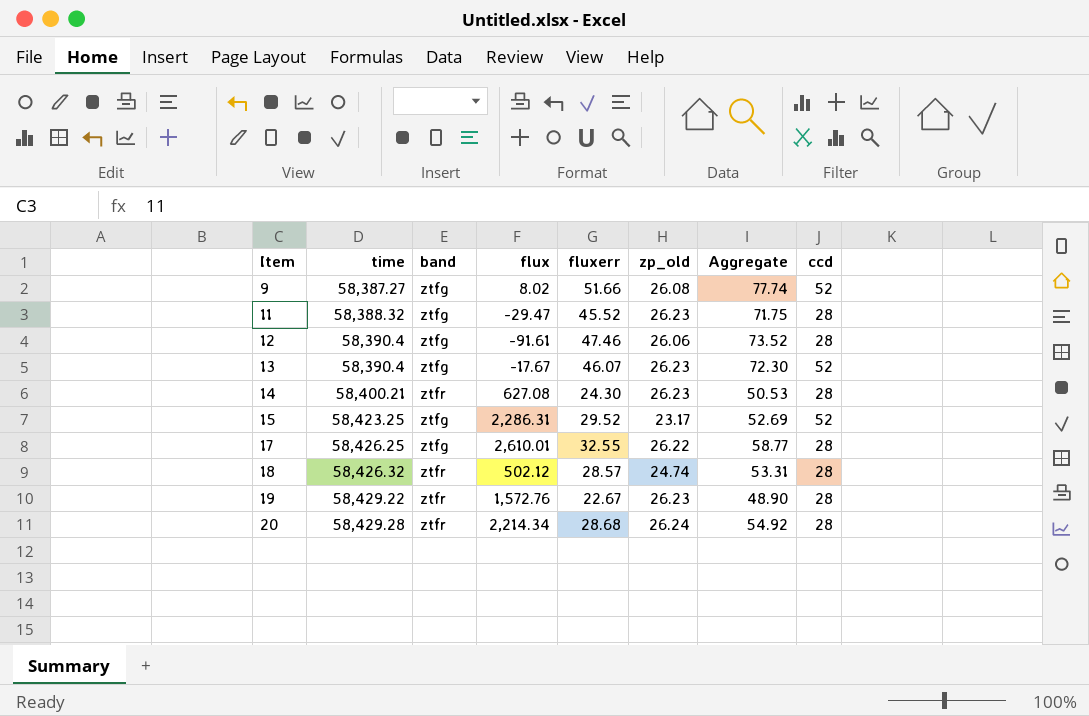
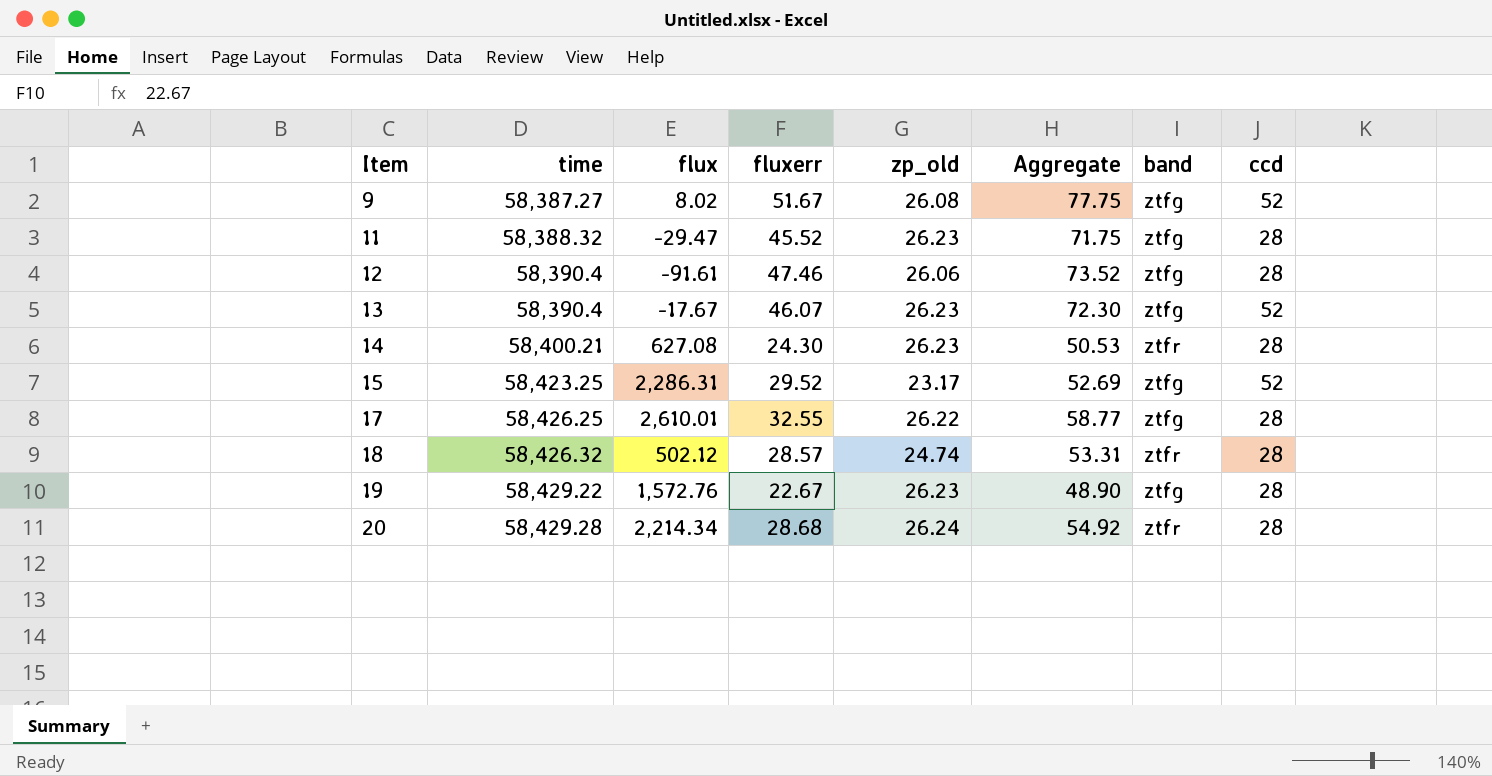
column band | position: 3 -> 7
9 | fluxerr: 51.66 -> 51.67
9 | Aggregate: 77.74 -> 77.75
19 | band: ztfr -> ztfg

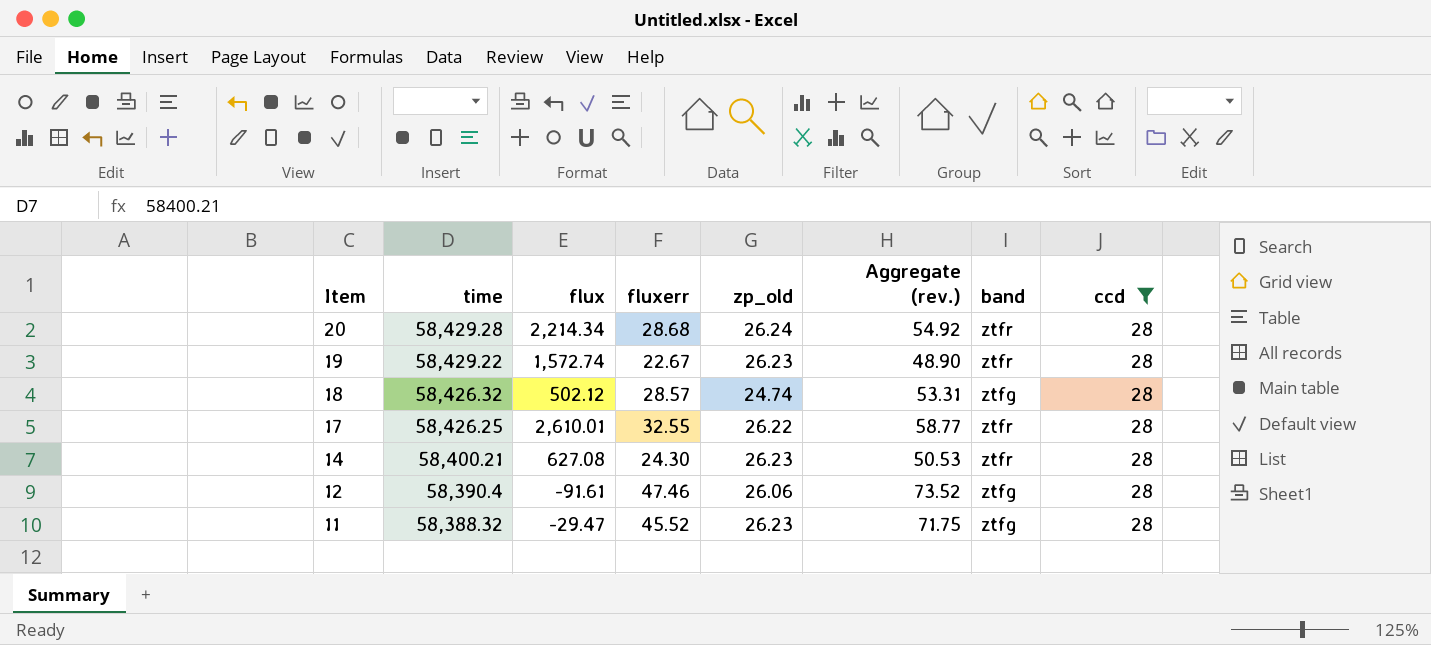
filter: none -> ccd = 28
row order: Item ascending -> Item descending
column name: Aggregate -> Aggregate (rev.)
19 | flux: 1,572.76 -> 1,572.74
19 | band: ztfg -> ztfr
18 | band: ztfr -> ztfg
17 | band: ztfg -> ztfr

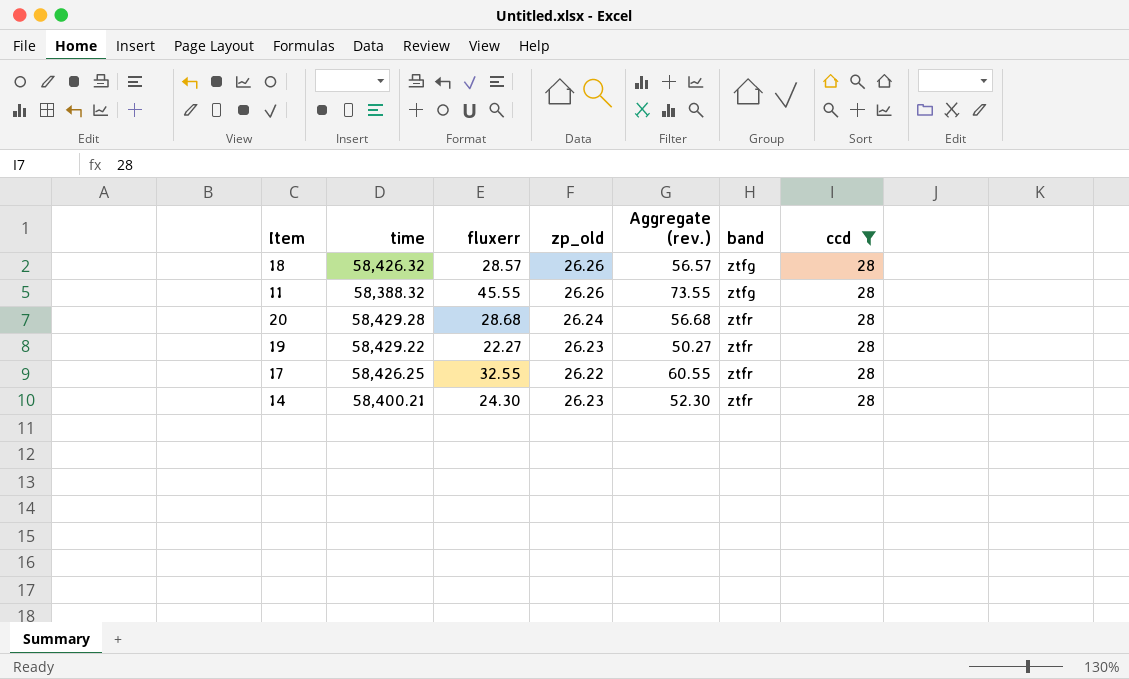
row order: Item descending -> band ascending
column flux | position: 3 -> none
column Aggregate (rev.) | formula: [fluxerr] + [zp_old] -> [fluxerr] + [ccd]
row 12: 58,390.4 | -91.61 | 47.46 | 26.06 | 73.52 | ztfg | 28 -> none
18 | zp_old: 24.74 -> 26.26
11 | fluxerr: 45.52 -> 45.55
11 | zp_old: 26.23 -> 26.26
19 | fluxerr: 22.67 -> 22.27

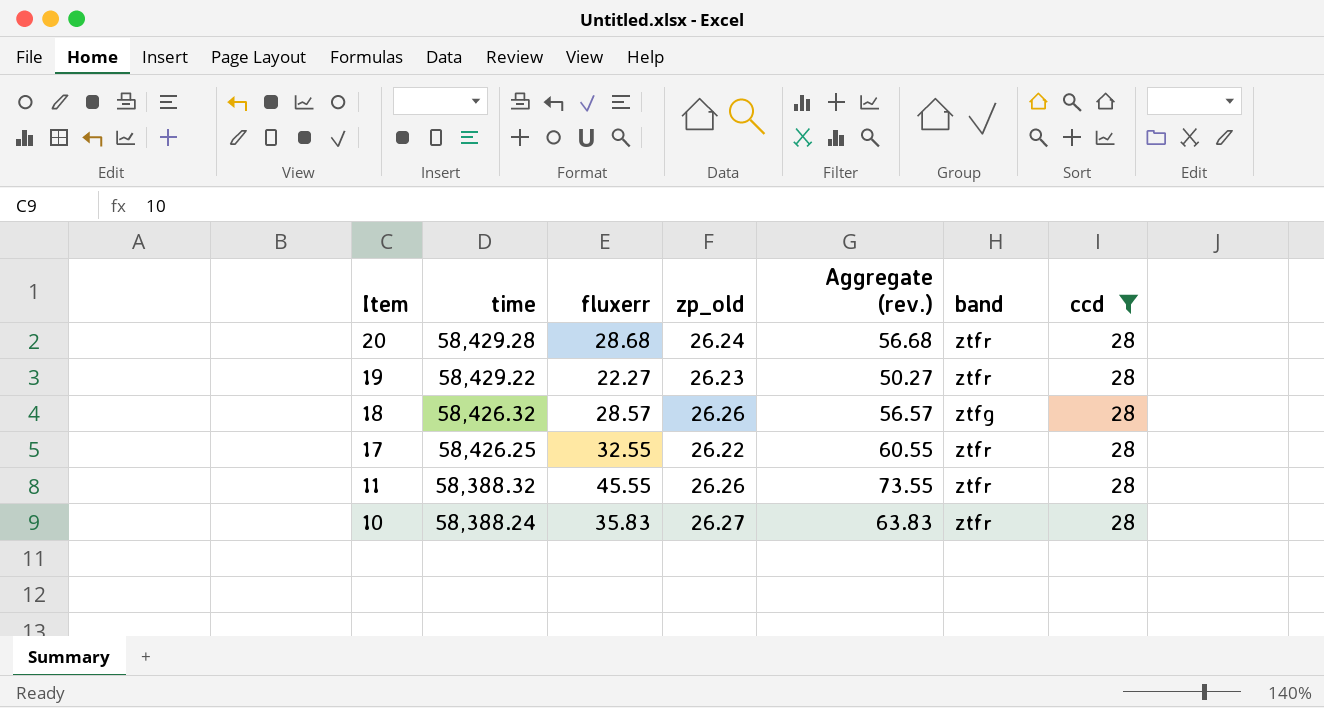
row order: band ascending -> Item descending
row 14: 58,400.21 | 24.30 | 26.23 | 52.30 | ztfr | 28 -> none
11 | band: ztfg -> ztfr
row 10: none -> 58,388.24 | 35.83 | 26.27 | 63.83 | ztfr | 28

